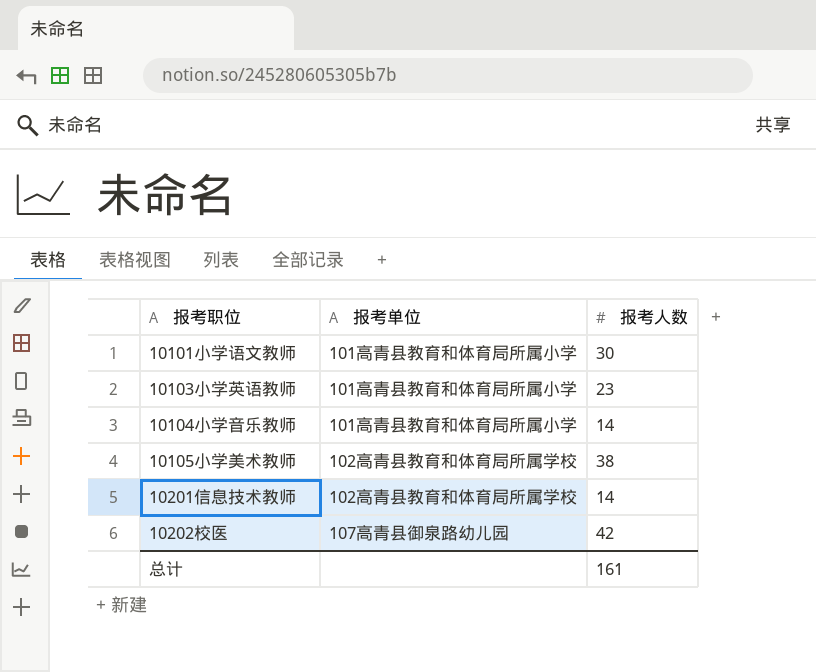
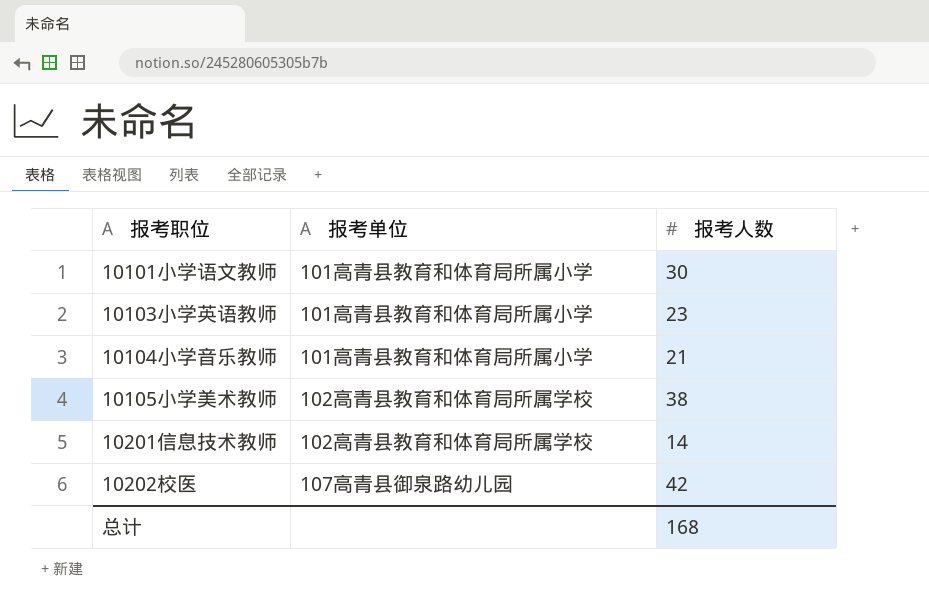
10104小学音乐教师 | 报考人数: 14 -> 21
总计 | 报考人数: 161 -> 168

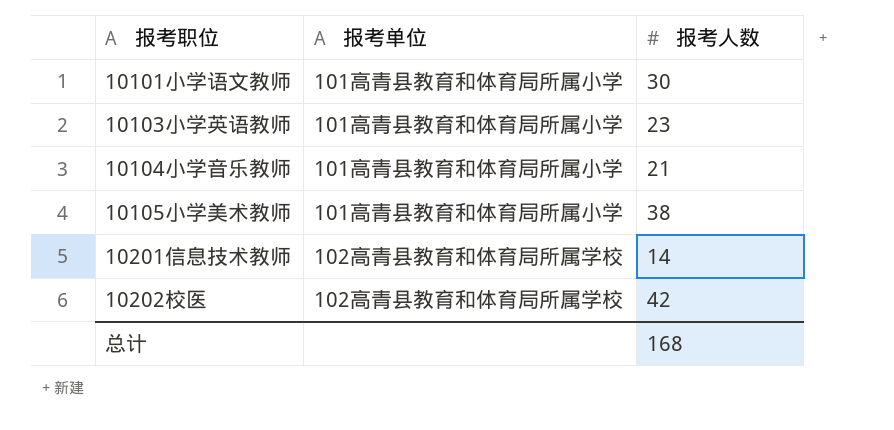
10105小学美术教师 | 报考单位: 102高青县教育和体育局所属学校 -> 101高青县教育和体育局所属小学
10202校医 | 报考单位: 107高青县御泉路幼儿园 -> 102高青县教育和体育局所属学校

